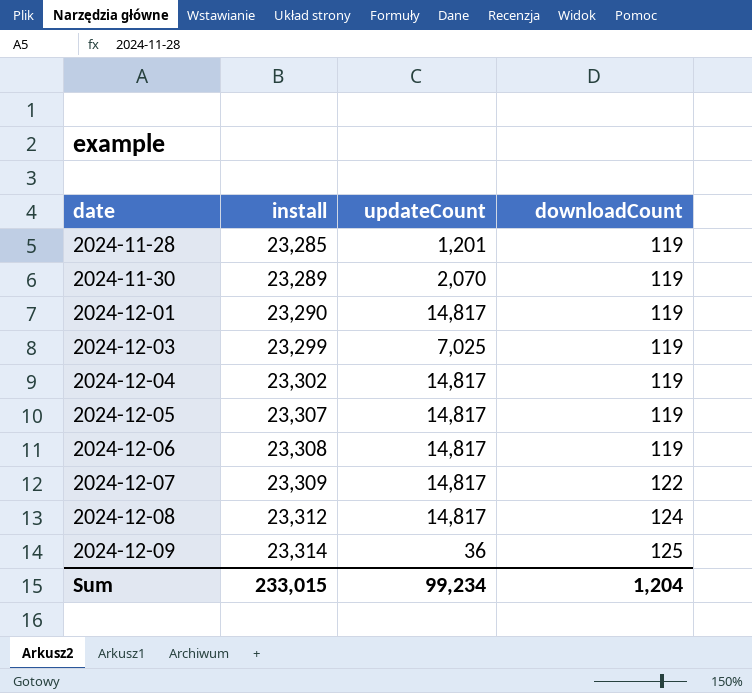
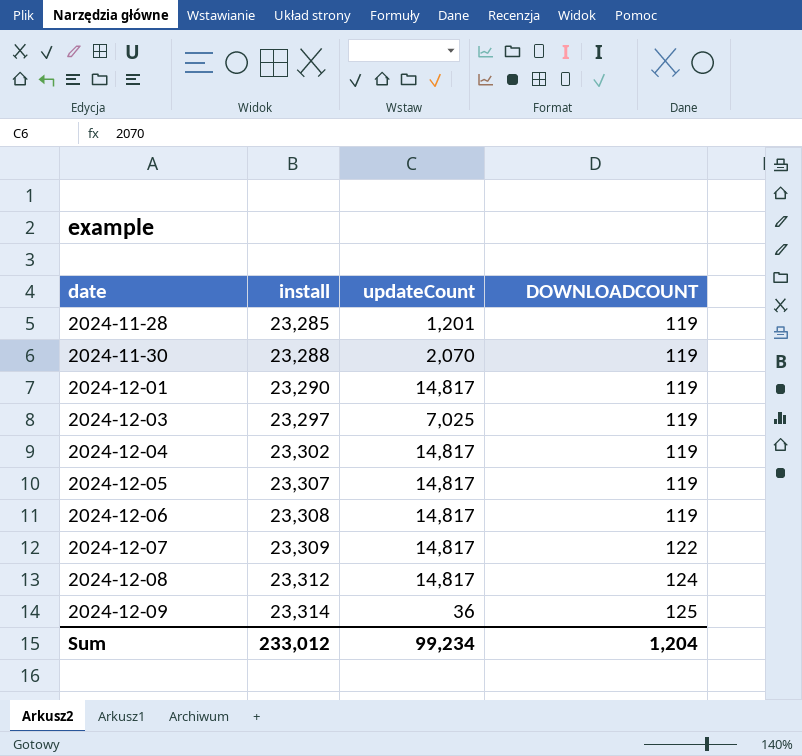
column name: downloadCount -> DOWNLOADCOUNT
2024-11-30 | install: 23,289 -> 23,288
2024-12-03 | install: 23,299 -> 23,297
Sum | install: 233,015 -> 233,012

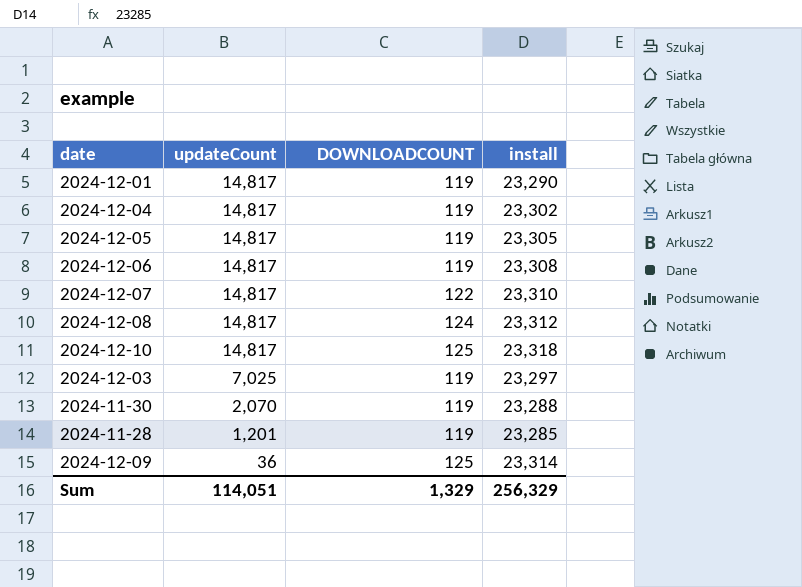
row order: date ascending -> updateCount descending
column install | position: 2 -> 4
2024-12-05 | install: 23,307 -> 23,305
2024-12-07 | install: 23,309 -> 23,310
row 2024-12-10: none -> 14,817 | 125 | 23,318
Sum | updateCount: 99,234 -> 114,051
Sum | DOWNLOADCOUNT: 1,204 -> 1,329
Sum | install: 233,012 -> 256,329

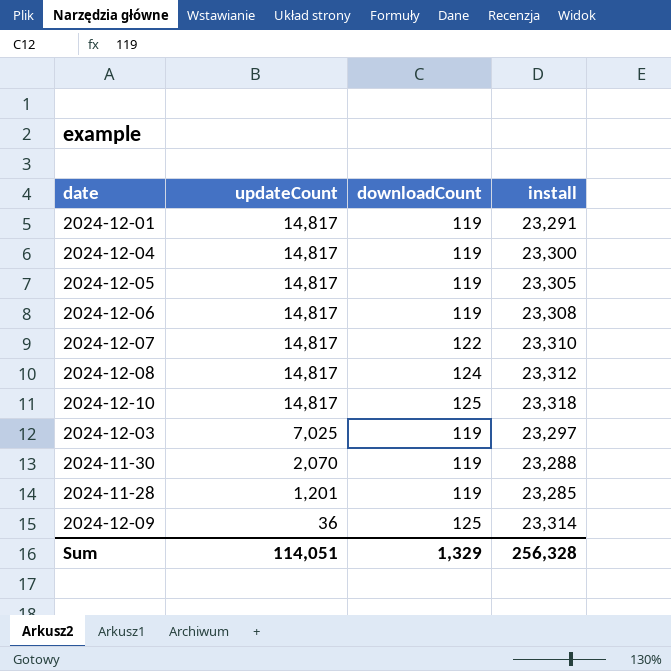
column name: DOWNLOADCOUNT -> downloadCount
2024-12-01 | install: 23,290 -> 23,291
2024-12-04 | install: 23,302 -> 23,300
Sum | install: 256,329 -> 256,328

